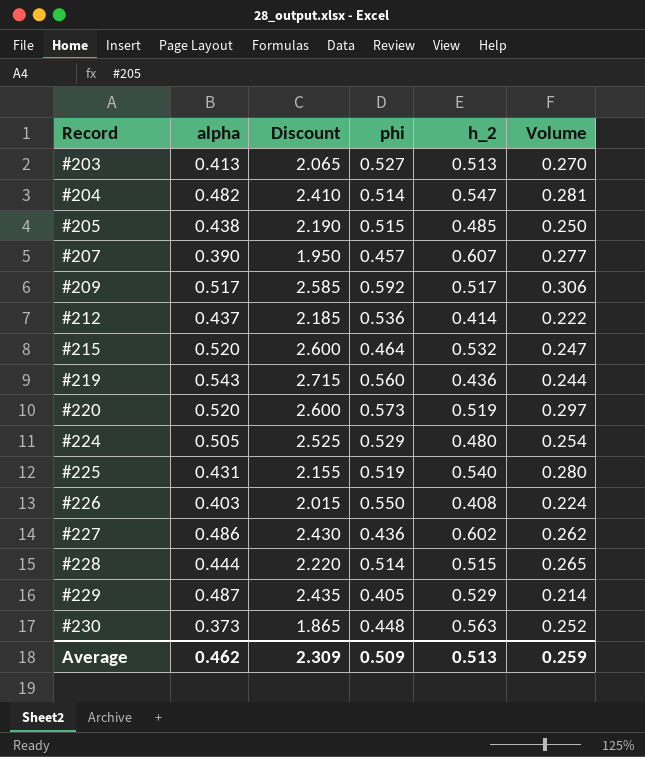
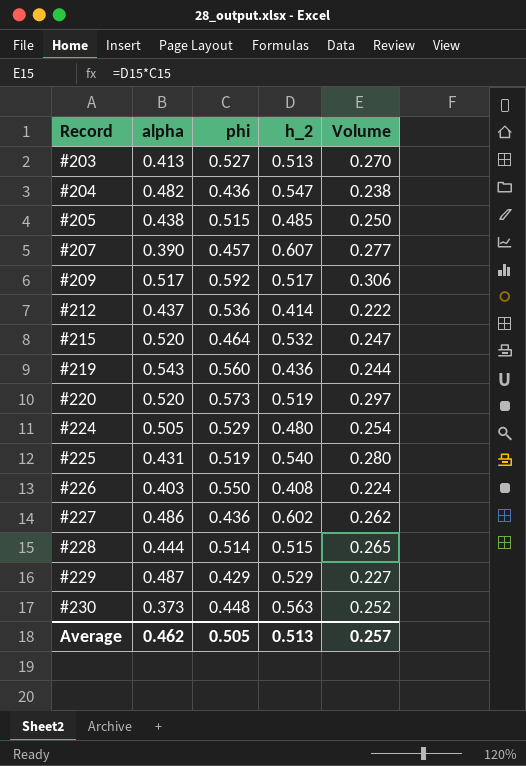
column Discount | formula: [alpha] * 5 -> none
#204 | phi: 0.514 -> 0.436
#204 | Volume: 0.281 -> 0.238
#229 | phi: 0.405 -> 0.429
#229 | Volume: 0.214 -> 0.227
Average | phi: 0.509 -> 0.505
Average | Volume: 0.259 -> 0.257

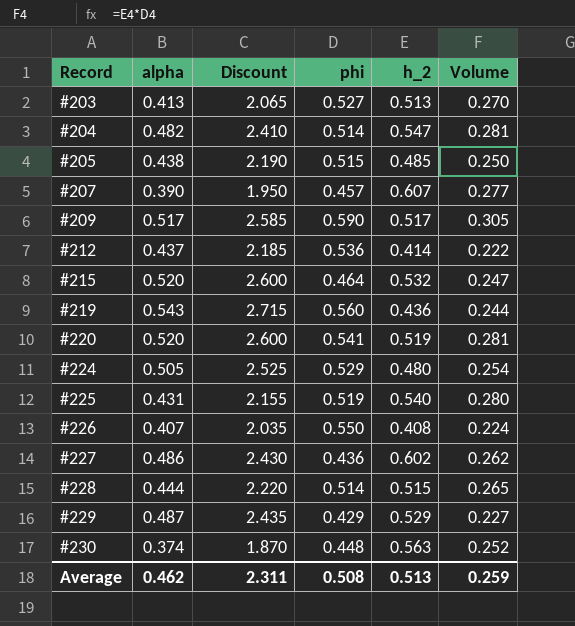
column Discount | formula: none -> [alpha] * 5
#204 | phi: 0.436 -> 0.514
#204 | Volume: 0.238 -> 0.281
#209 | phi: 0.592 -> 0.590
#209 | Volume: 0.306 -> 0.305
#220 | phi: 0.573 -> 0.541
#220 | Volume: 0.297 -> 0.281
#226 | alpha: 0.403 -> 0.407
#230 | alpha: 0.373 -> 0.374
Average | phi: 0.505 -> 0.508
Average | Volume: 0.257 -> 0.259

